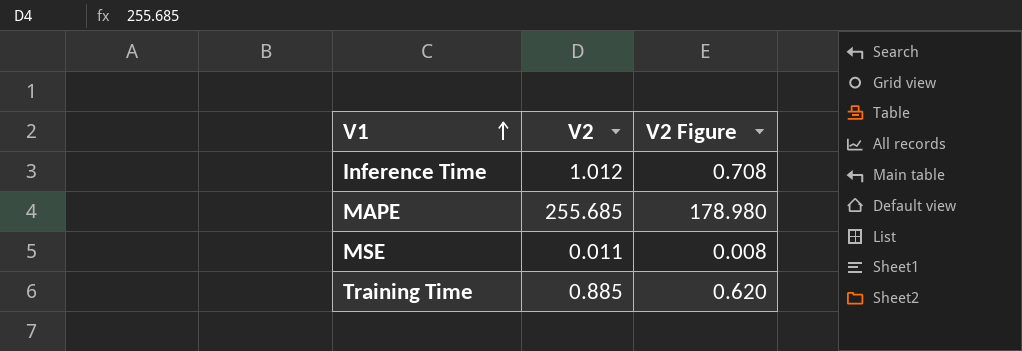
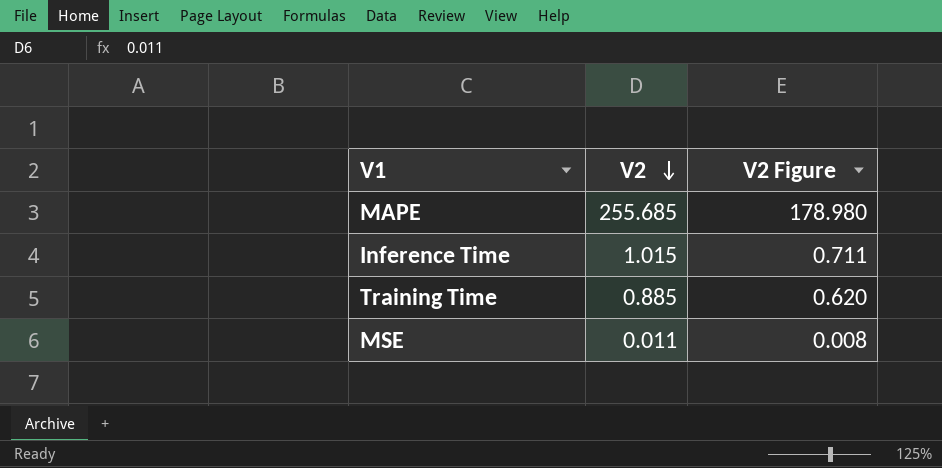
row order: V1 ascending -> V2 descending
Inference Time | V2: 1.012 -> 1.015
Inference Time | V2 Figure: 0.708 -> 0.711

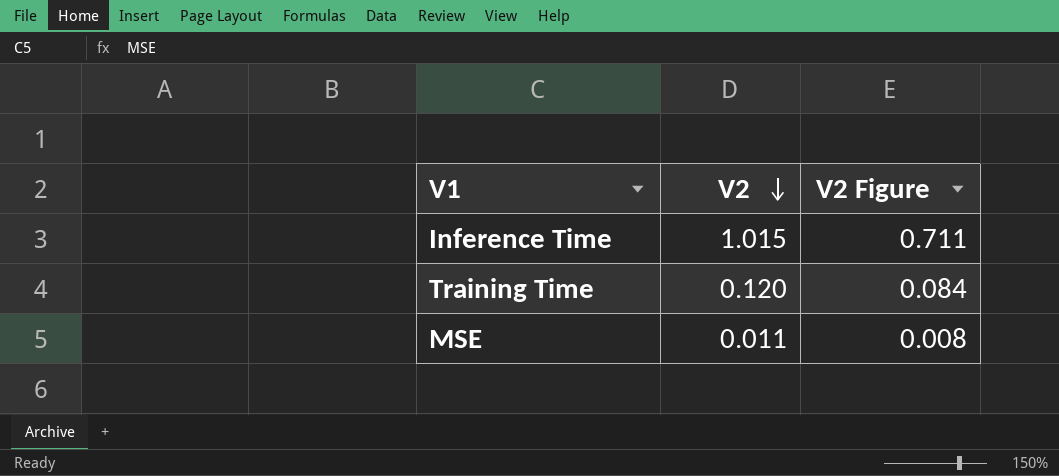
row MAPE: 255.685 | 178.980 -> none
Training Time | V2: 0.885 -> 0.120
Training Time | V2 Figure: 0.620 -> 0.084

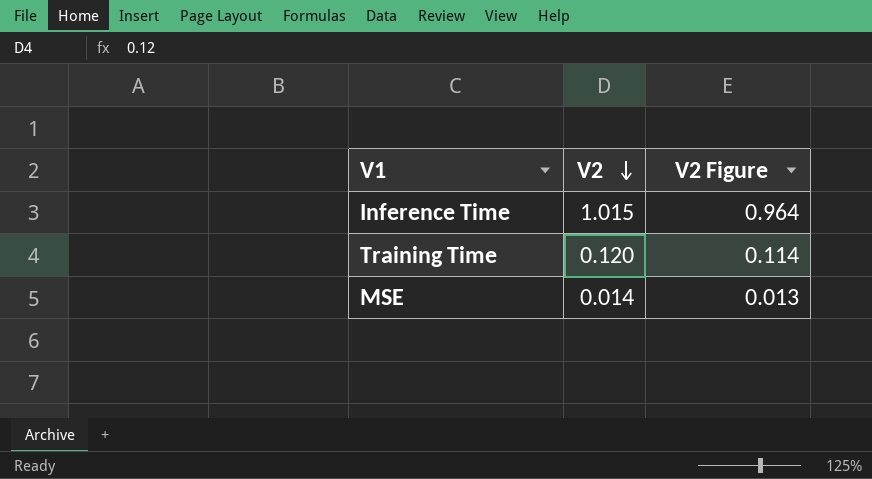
column V2 Figure | formula: [V2] * 0.7 -> [V2] * 0.95
MSE | V2: 0.011 -> 0.014

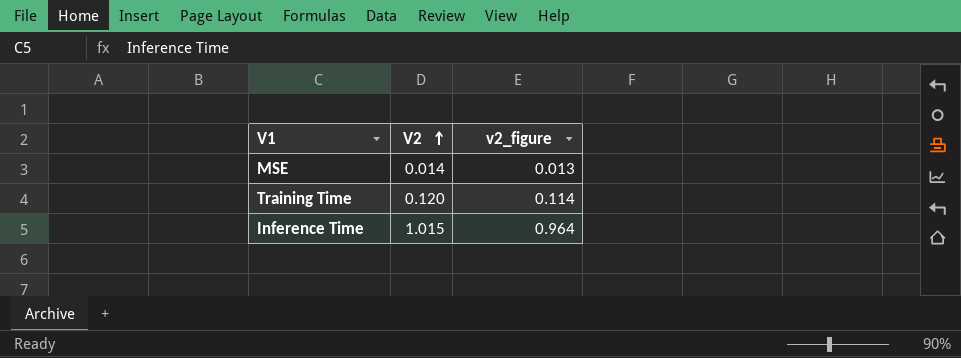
row order: V2 descending -> V2 ascending
column name: V2 Figure -> v2_figure

